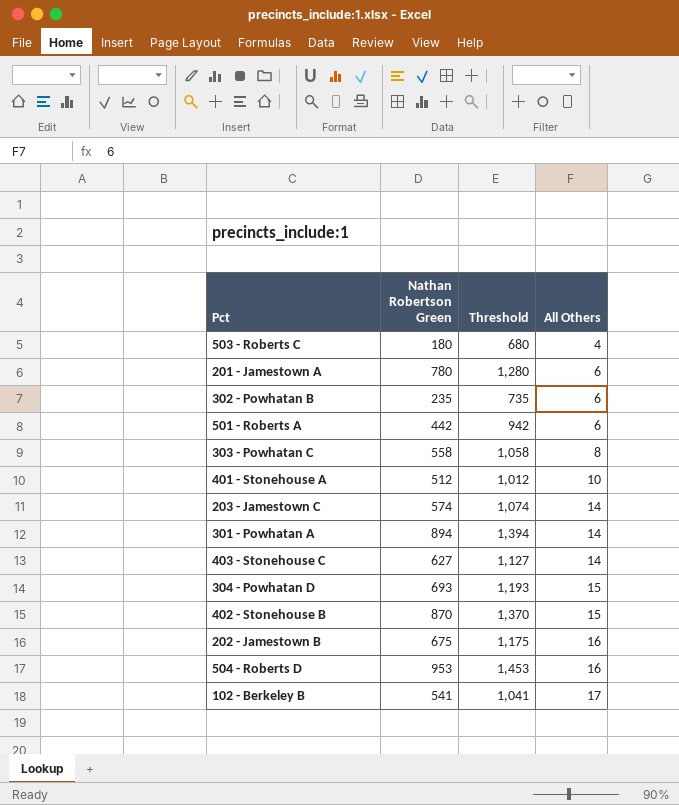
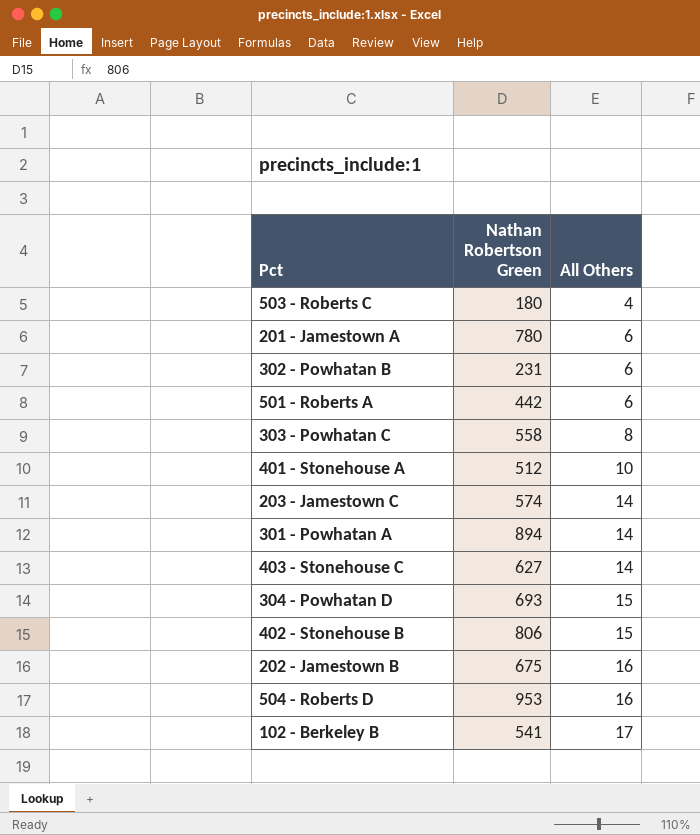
column Threshold | formula: [Nathan Robertson Green] + 500 -> none
302 - Powhatan B | Nathan Robertson Green: 235 -> 231
402 - Stonehouse B | Nathan Robertson Green: 870 -> 806

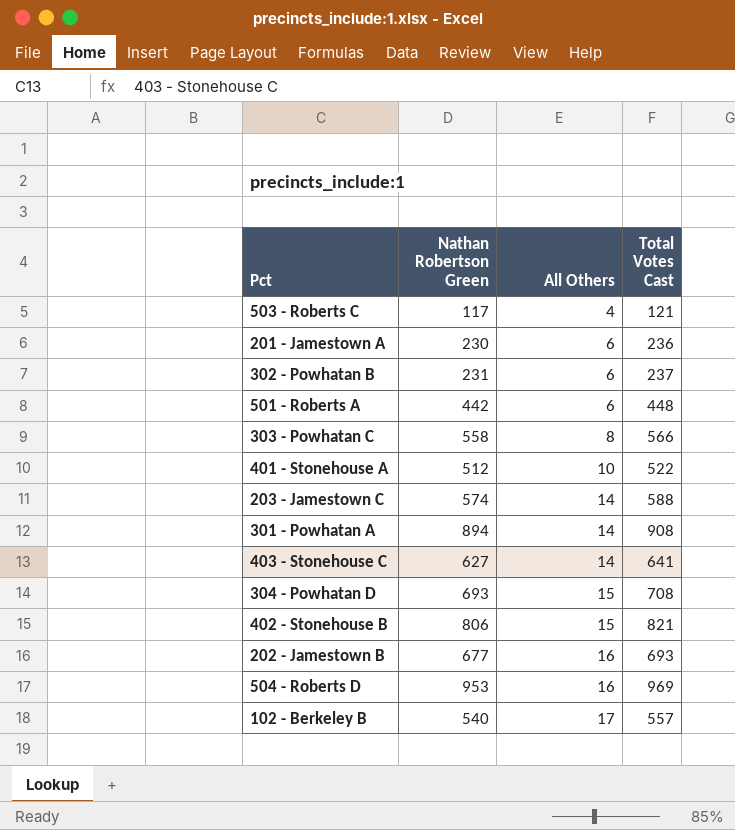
column Total Votes Cast | formula: none -> [Nathan Robertson Green] + [All Others]
503 - Roberts C | Nathan Robertson Green: 180 -> 117
201 - Jamestown A | Nathan Robertson Green: 780 -> 230
202 - Jamestown B | Nathan Robertson Green: 675 -> 677
102 - Berkeley B | Nathan Robertson Green: 541 -> 540

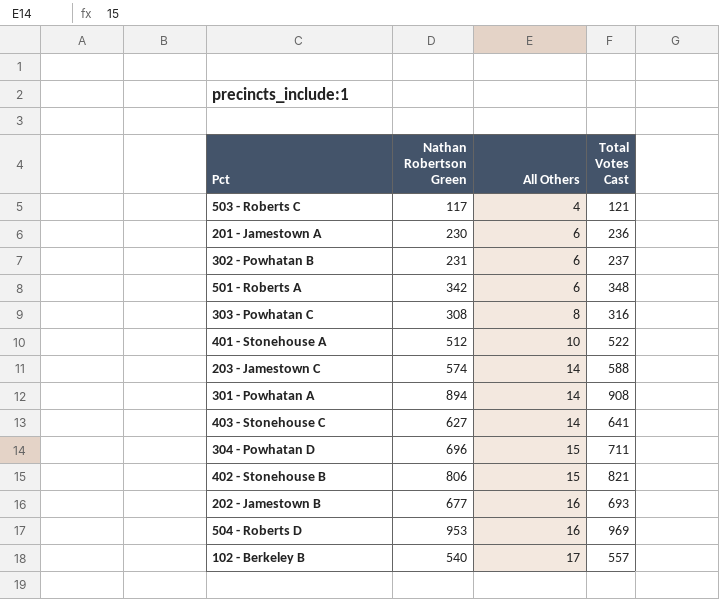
501 - Roberts A | Nathan Robertson Green: 442 -> 342
501 - Roberts A | Total Votes Cast: 448 -> 348
303 - Powhatan C | Nathan Robertson Green: 558 -> 308
303 - Powhatan C | Total Votes Cast: 566 -> 316
304 - Powhatan D | Nathan Robertson Green: 693 -> 696
304 - Powhatan D | Total Votes Cast: 708 -> 711

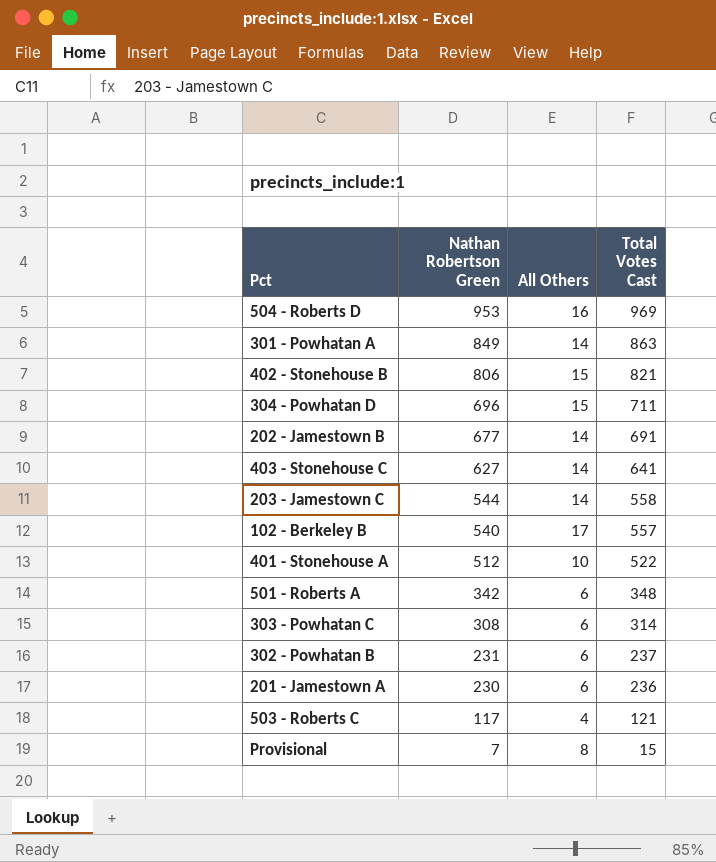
row order: All Others ascending -> Nathan Robertson Green descending
301 - Powhatan A | Nathan Robertson Green: 894 -> 849
301 - Powhatan A | Total Votes Cast: 908 -> 863
202 - Jamestown B | All Others: 16 -> 14
202 - Jamestown B | Total Votes Cast: 693 -> 691
203 - Jamestown C | Nathan Robertson Green: 574 -> 544
203 - Jamestown C | Total Votes Cast: 588 -> 558
303 - Powhatan C | All Others: 8 -> 6
303 - Powhatan C | Total Votes Cast: 316 -> 314
row Provisional: none -> 7 | 8 | 15

